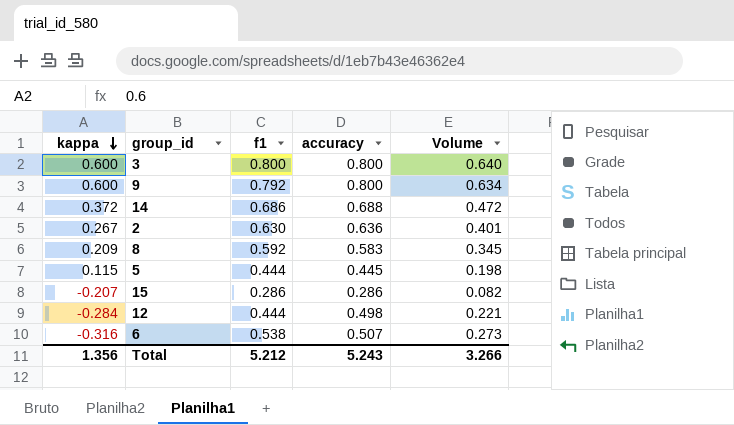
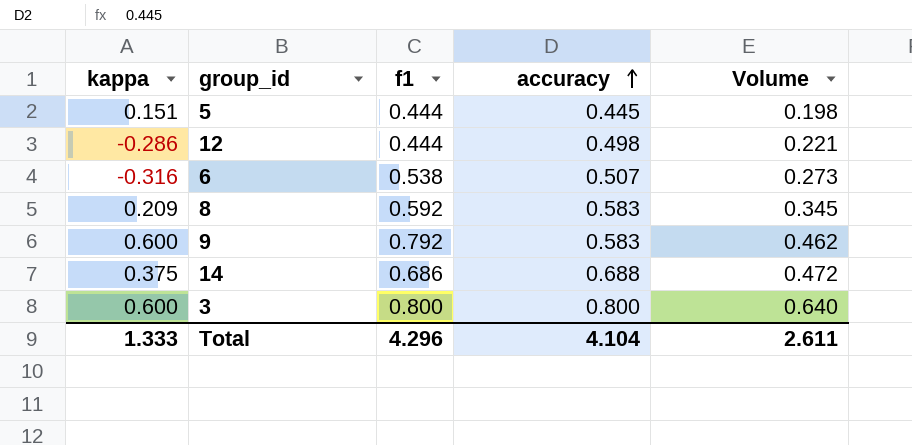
row order: kappa descending -> accuracy ascending
row 2: 0.267 | 0.630 | 0.636 | 0.401 -> none
row 15: -0.207 | 0.286 | 0.286 | 0.082 -> none
5 | kappa: 0.115 -> 0.151
12 | kappa: -0.284 -> -0.286
9 | accuracy: 0.800 -> 0.583
9 | Volume: 0.634 -> 0.462
14 | kappa: 0.372 -> 0.375
Total | kappa: 1.356 -> 1.333
Total | f1: 5.212 -> 4.296
Total | accuracy: 5.243 -> 4.104
Total | Volume: 3.266 -> 2.611

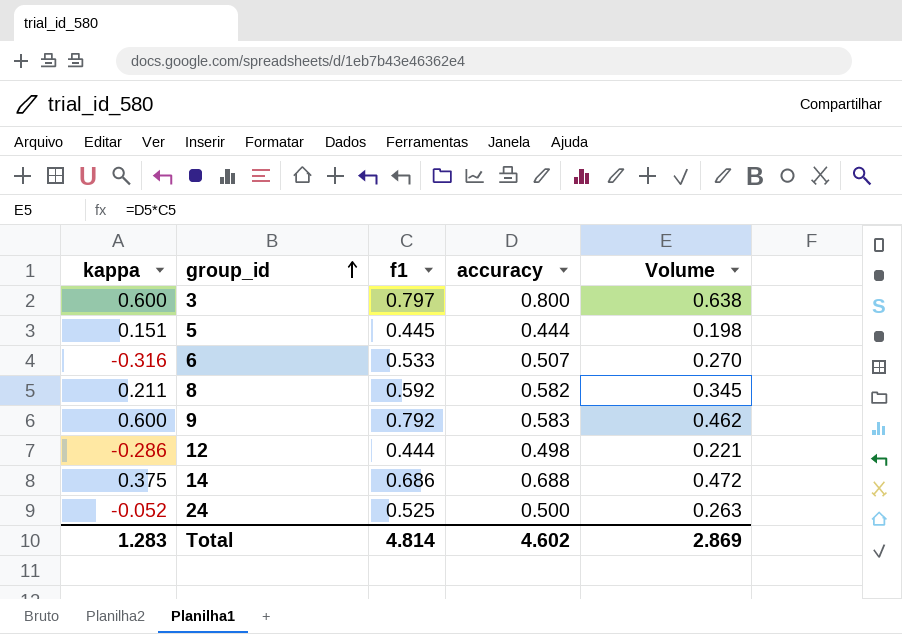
row order: accuracy ascending -> group_id ascending
3 | f1: 0.800 -> 0.797
3 | Volume: 0.640 -> 0.638
5 | f1: 0.444 -> 0.445
5 | accuracy: 0.445 -> 0.444
6 | f1: 0.538 -> 0.533
6 | Volume: 0.273 -> 0.270
8 | kappa: 0.209 -> 0.211
8 | accuracy: 0.583 -> 0.582
row 24: none -> -0.052 | 0.525 | 0.500 | 0.263
Total | kappa: 1.333 -> 1.283
Total | f1: 4.296 -> 4.814
Total | accuracy: 4.104 -> 4.602
Total | Volume: 2.611 -> 2.869

